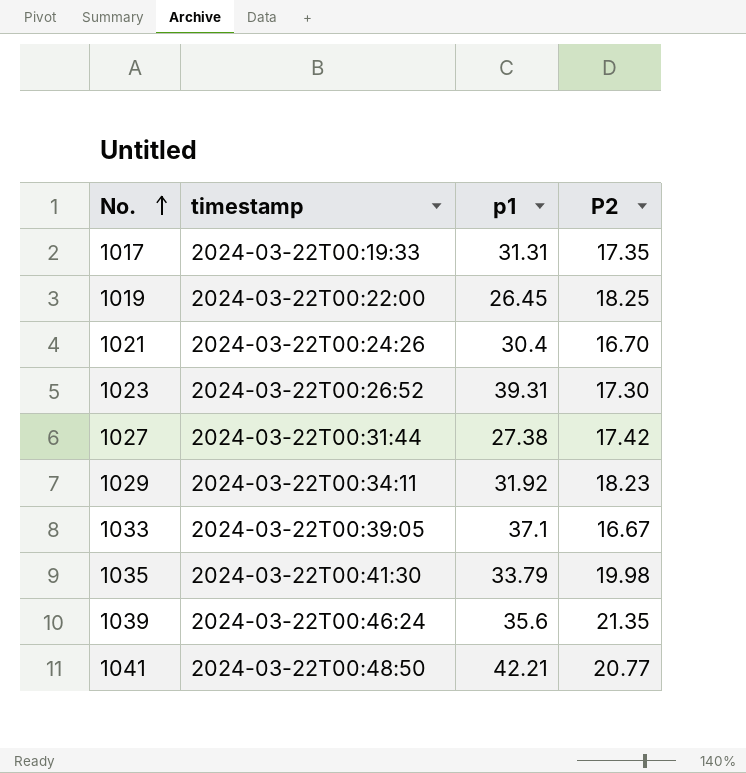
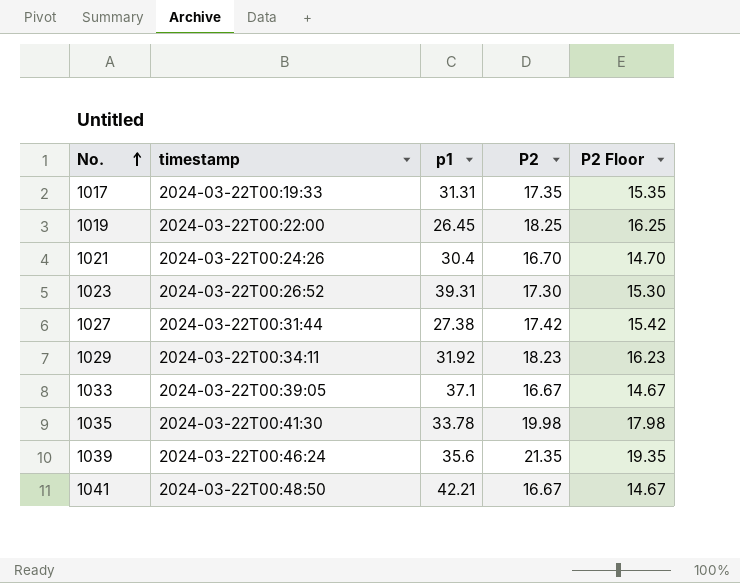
column P2 Floor | formula: none -> [P2] - 2
1035 | p1: 33.79 -> 33.78
1041 | P2: 20.77 -> 16.67

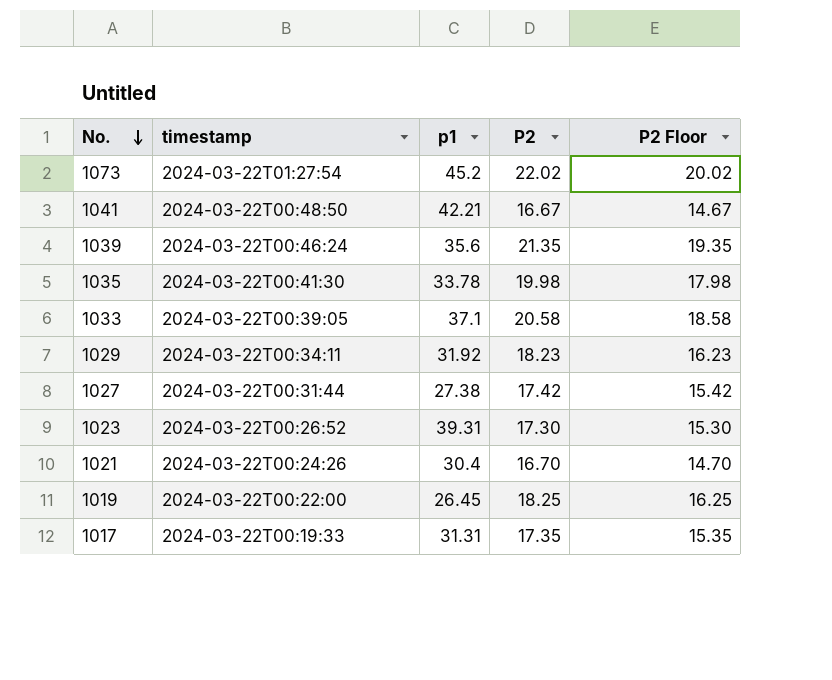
row order: No. ascending -> No. descending
row 1073: none -> 2024-03-22T01:27:54 | 45.2 | 22.02 | 20.02
1033 | P2: 16.67 -> 20.58
1033 | P2 Floor: 14.67 -> 18.58

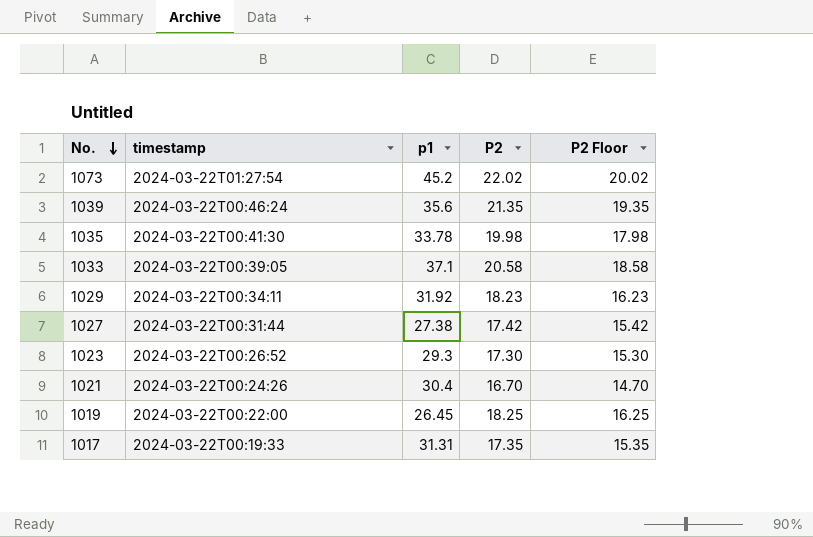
row 1041: 2024-03-22T00:48:50 | 42.21 | 16.67 | 14.67 -> none
1023 | p1: 39.31 -> 29.3

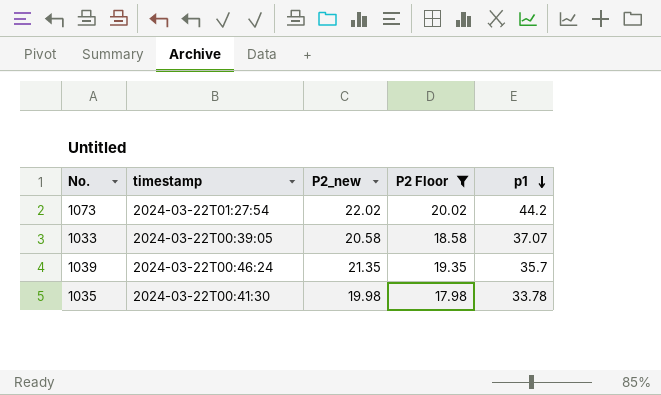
filter: none -> P2 Floor >= 17.98
row order: No. descending -> p1 descending
column name: P2 -> P2_new
column p1 | position: 3 -> 5
1073 | p1: 45.2 -> 44.2
1033 | p1: 37.1 -> 37.07
1039 | p1: 35.6 -> 35.7

